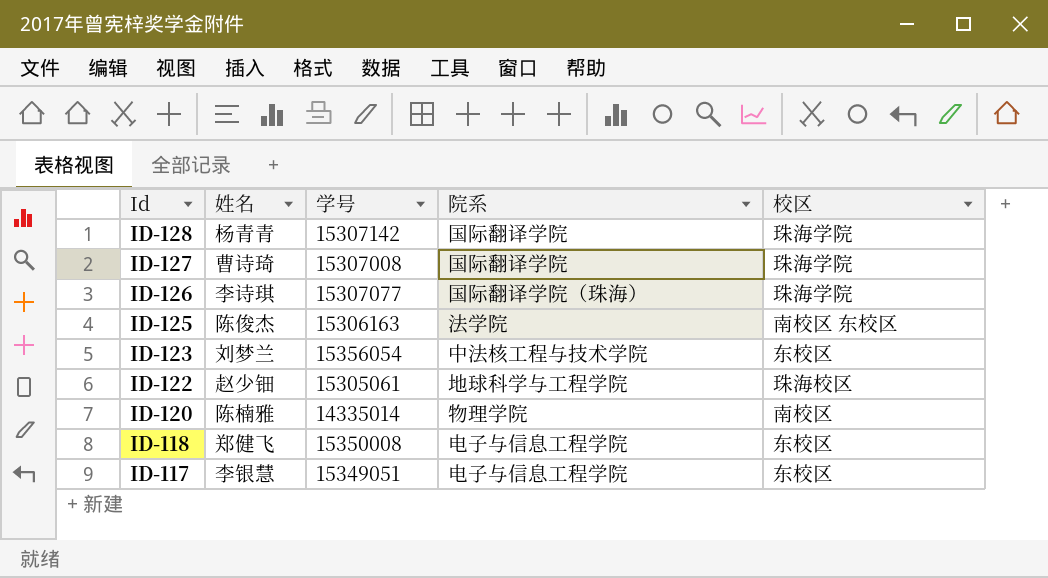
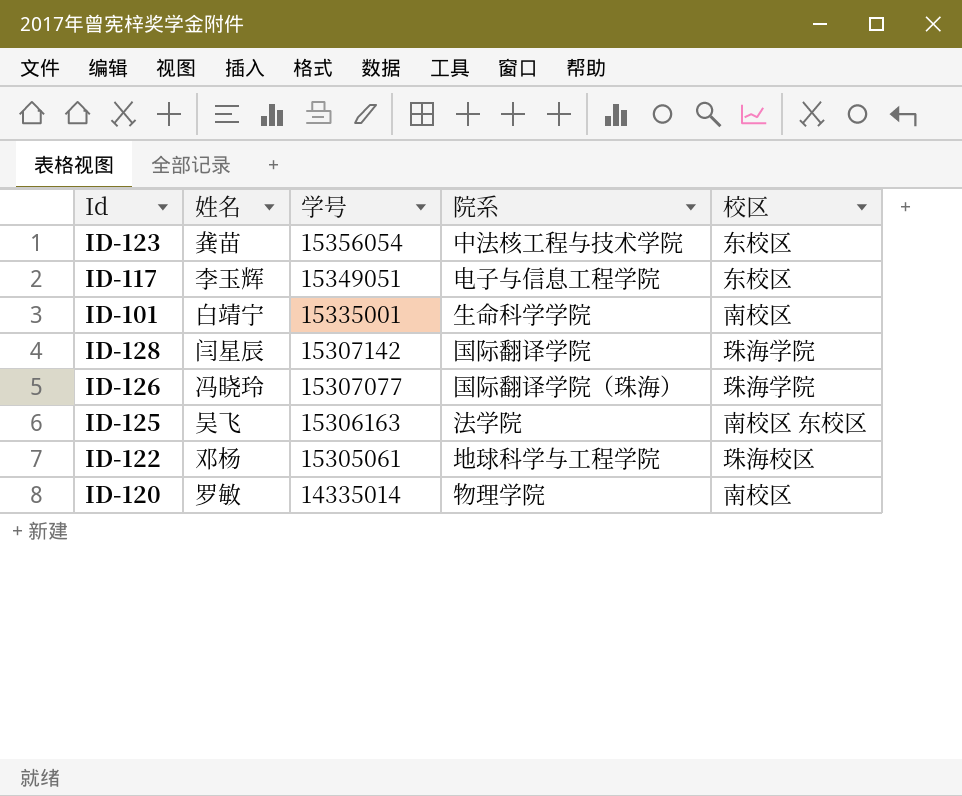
row order: Id descending -> 学号 descending
row ID-127: 曹诗琦 | 15307008 | 国际翻译学院 | 珠海学院 -> none
row ID-118: 郑健飞 | 15350008 | 电子与信息工程学院 | 东校区 -> none
ID-123 | 姓名: 刘梦兰 -> 龚苗
ID-117 | 姓名: 李银慧 -> 李玉辉
row ID-101: none -> 白靖宁 | 15335001 | 生命科学学院 | 南校区
ID-128 | 姓名: 杨青青 -> 闫星辰
ID-126 | 姓名: 李诗琪 -> 冯晓玲
ID-125 | 姓名: 陈俊杰 -> 吴飞
ID-122 | 姓名: 赵少钿 -> 邓杨
ID-120 | 姓名: 陈楠雅 -> 罗敏

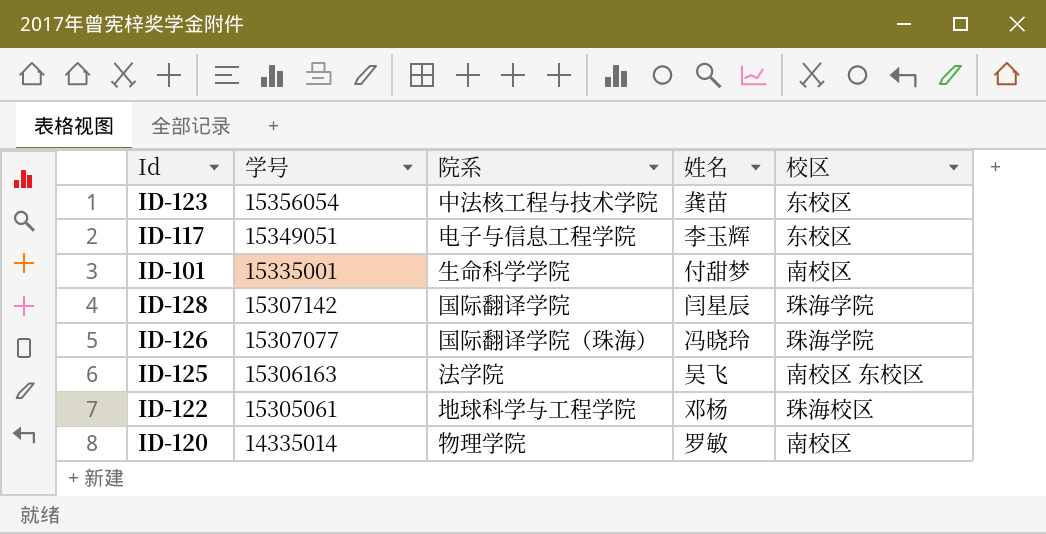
column 姓名 | position: 2 -> 4
ID-101 | 姓名: 白靖宁 -> 付甜梦

